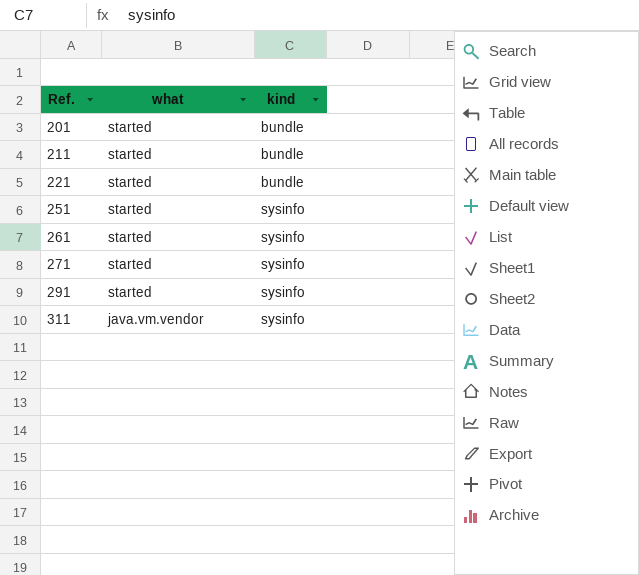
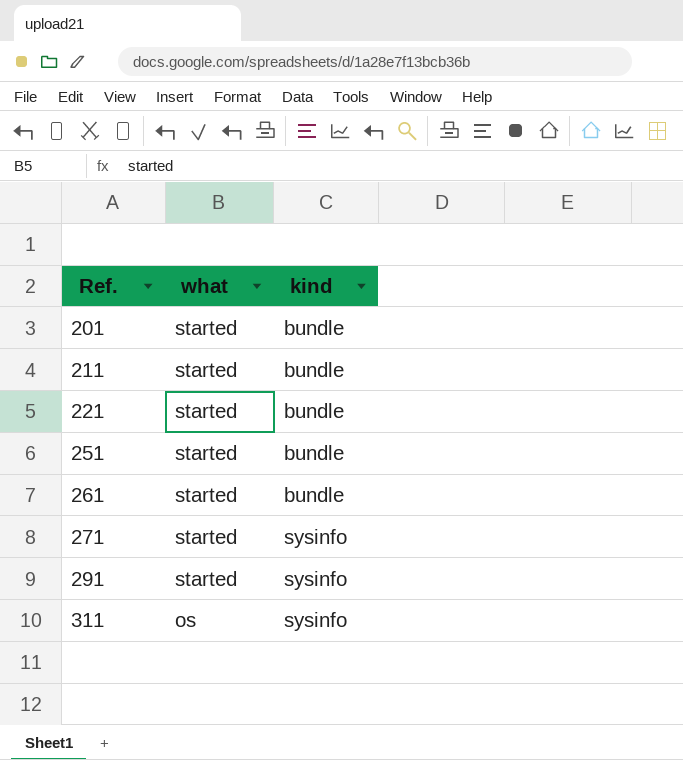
251 | kind: sysinfo -> bundle
261 | kind: sysinfo -> bundle
311 | what: java.vm.vendor -> os

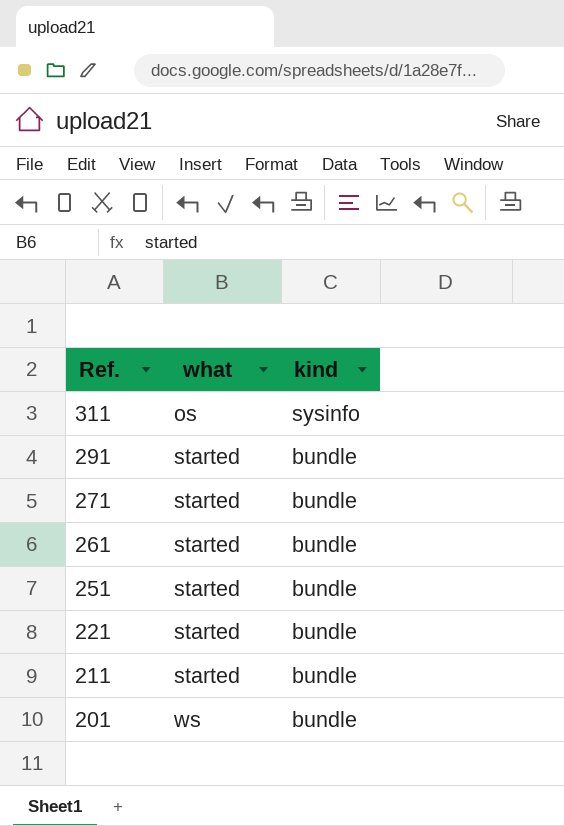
row order: Ref. ascending -> Ref. descending
291 | kind: sysinfo -> bundle
271 | kind: sysinfo -> bundle
201 | what: started -> ws

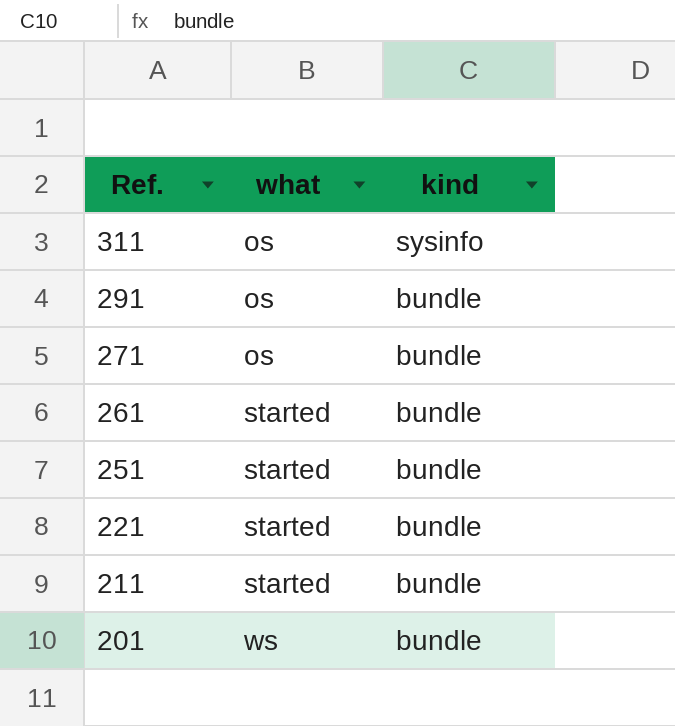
291 | what: started -> os
271 | what: started -> os

